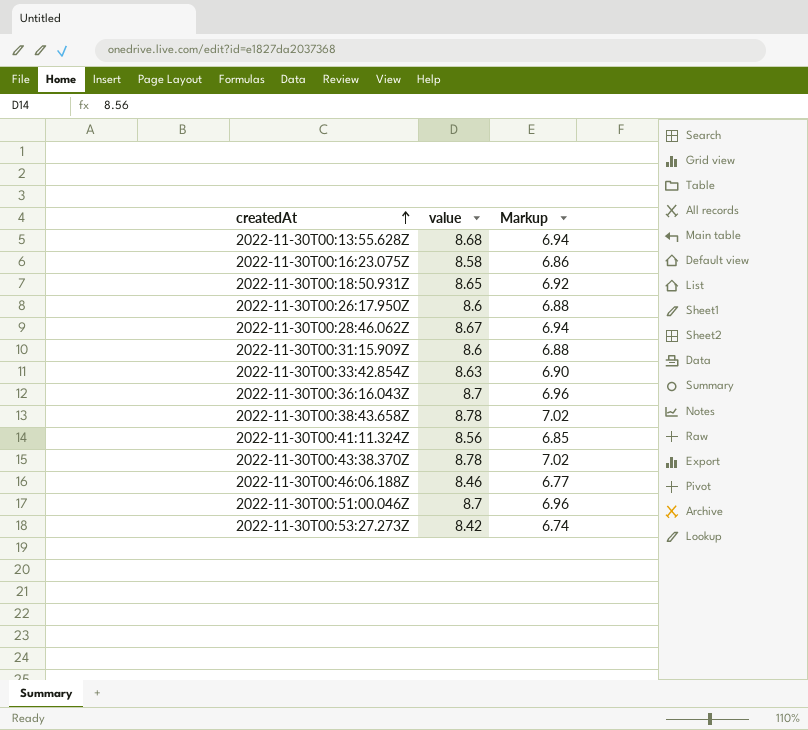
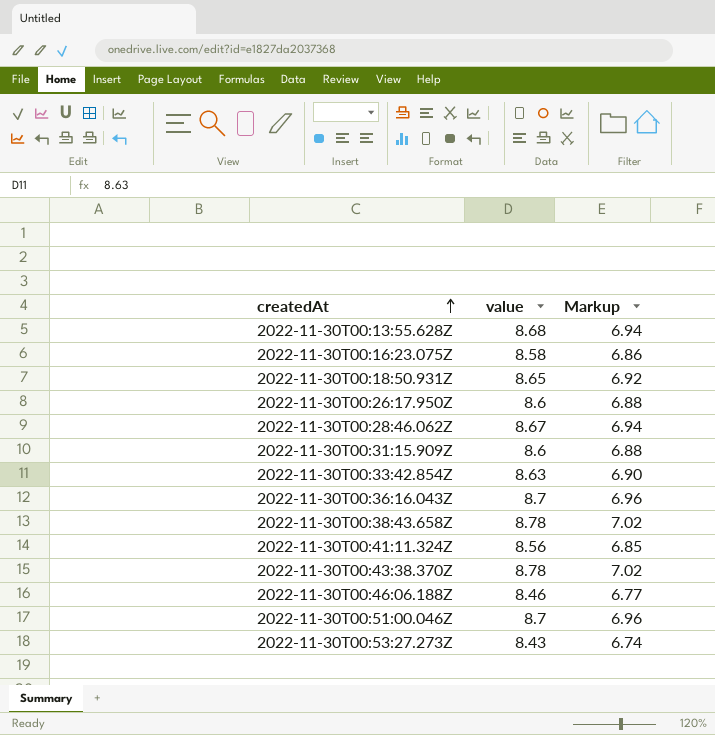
2022-11-30T00:53:27.273Z | value: 8.42 -> 8.43

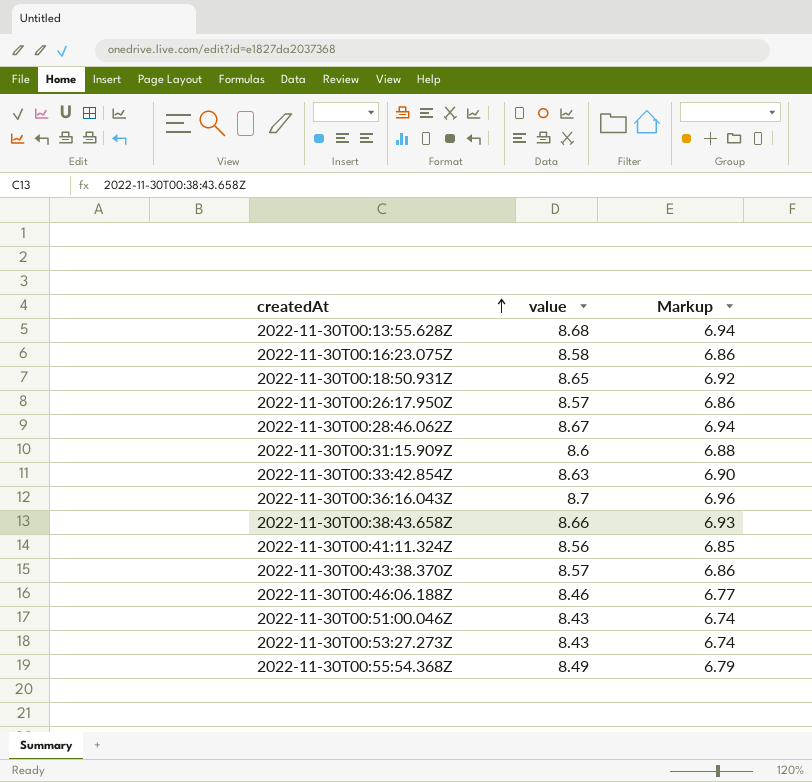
2022-11-30T00:26:17.950Z | value: 8.6 -> 8.57
2022-11-30T00:26:17.950Z | Markup: 6.88 -> 6.86
2022-11-30T00:38:43.658Z | value: 8.78 -> 8.66
2022-11-30T00:38:43.658Z | Markup: 7.02 -> 6.93
2022-11-30T00:43:38.370Z | value: 8.78 -> 8.57
2022-11-30T00:43:38.370Z | Markup: 7.02 -> 6.86
2022-11-30T00:51:00.046Z | value: 8.7 -> 8.43
2022-11-30T00:51:00.046Z | Markup: 6.96 -> 6.74
row 2022-11-30T00:55:54.368Z: none -> 8.49 | 6.79

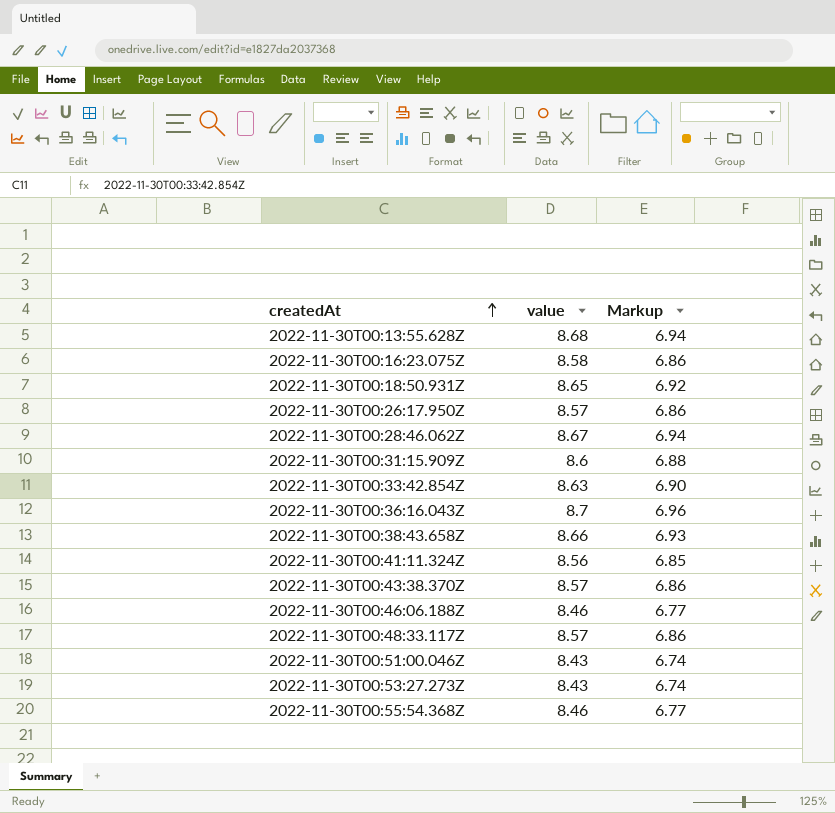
row 2022-11-30T00:48:33.117Z: none -> 8.57 | 6.86
2022-11-30T00:55:54.368Z | value: 8.49 -> 8.46
2022-11-30T00:55:54.368Z | Markup: 6.79 -> 6.77

